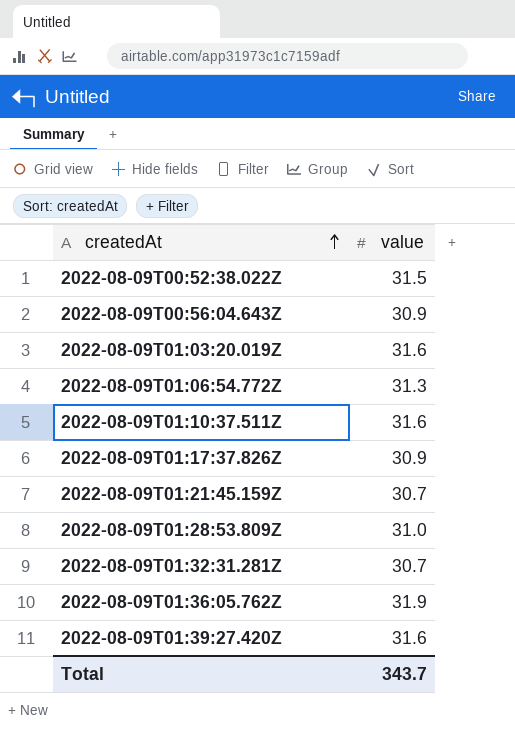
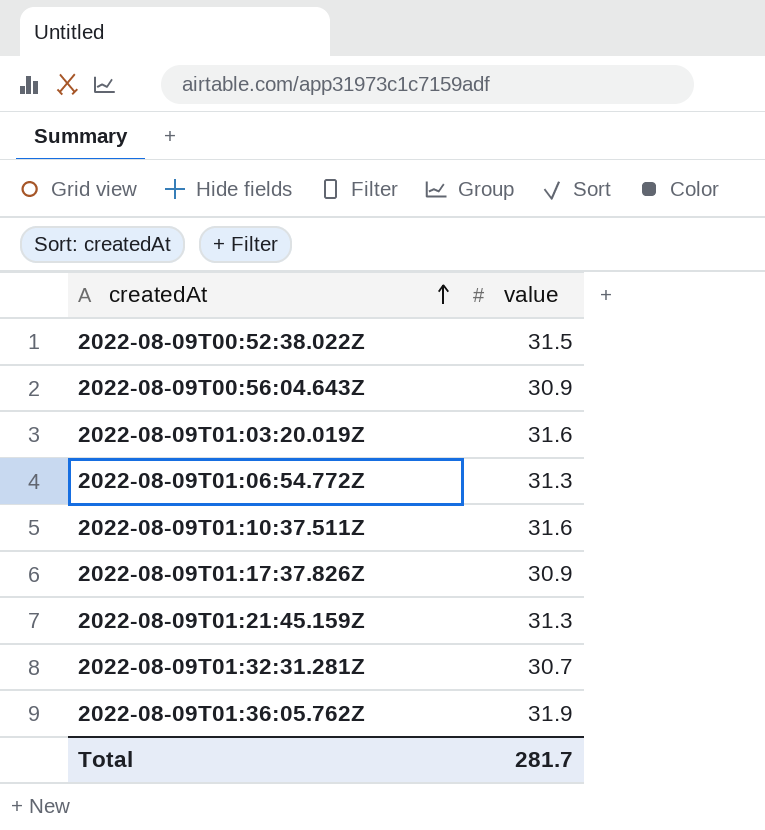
row 2022-08-09T01:28:53.809Z: 31.0 -> none
row 2022-08-09T01:39:27.420Z: 31.6 -> none
2022-08-09T01:21:45.159Z | value: 30.7 -> 31.3
Total | value: 343.7 -> 281.7

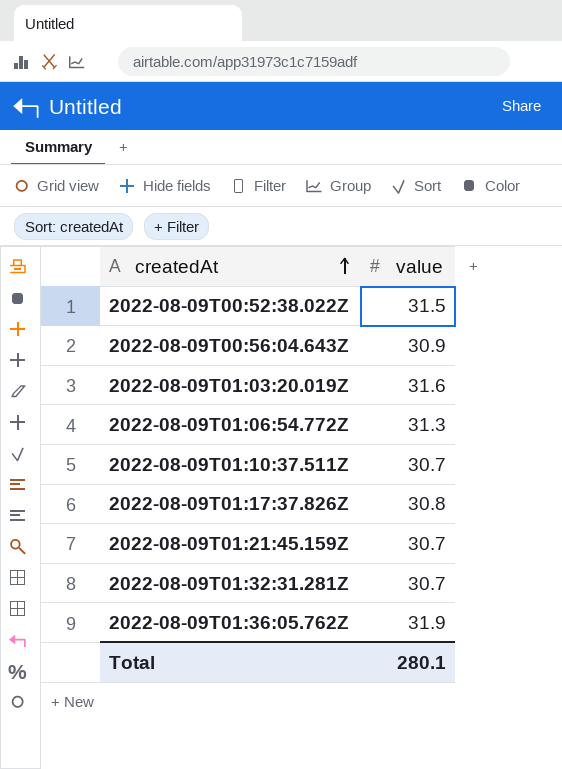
2022-08-09T01:10:37.511Z | value: 31.6 -> 30.7
2022-08-09T01:17:37.826Z | value: 30.9 -> 30.8
2022-08-09T01:21:45.159Z | value: 31.3 -> 30.7
Total | value: 281.7 -> 280.1

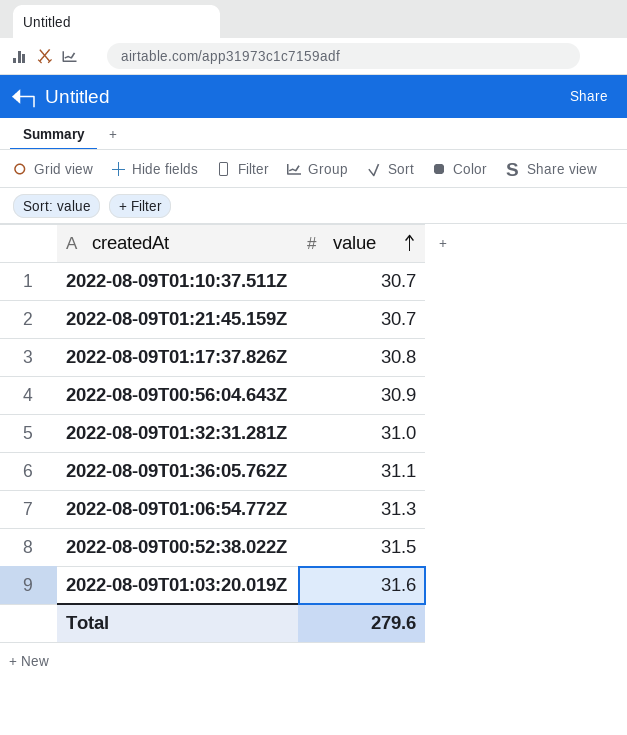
row order: createdAt ascending -> value ascending
2022-08-09T01:32:31.281Z | value: 30.7 -> 31.0
2022-08-09T01:36:05.762Z | value: 31.9 -> 31.1
Total | value: 280.1 -> 279.6

